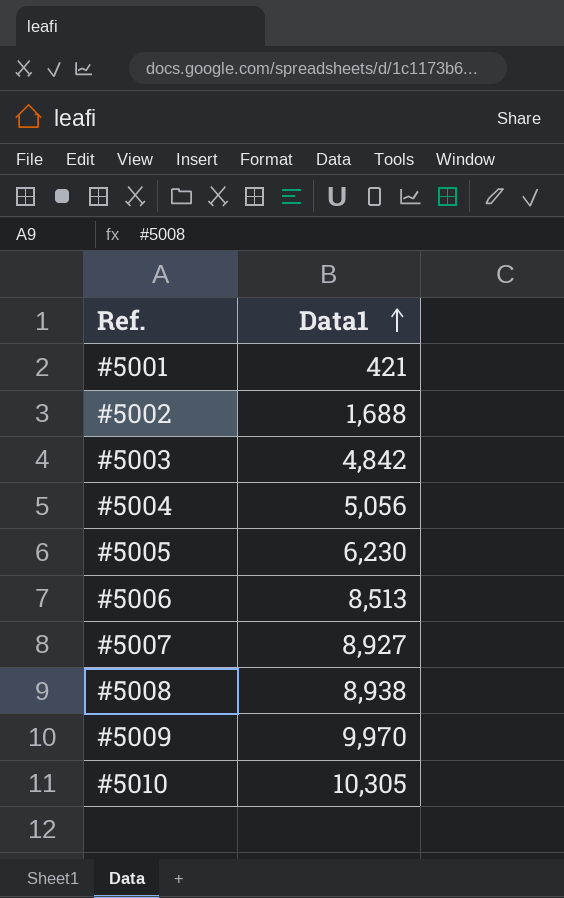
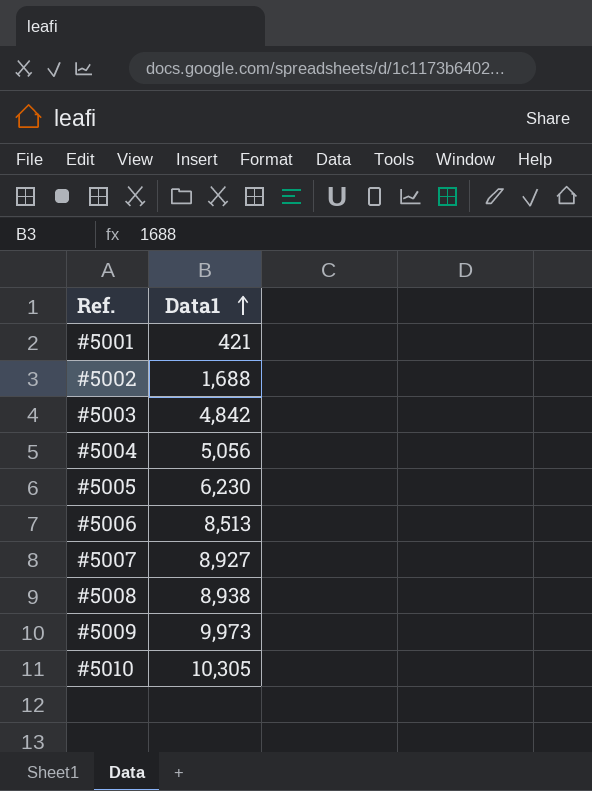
#5009 | Data1: 9,970 -> 9,973

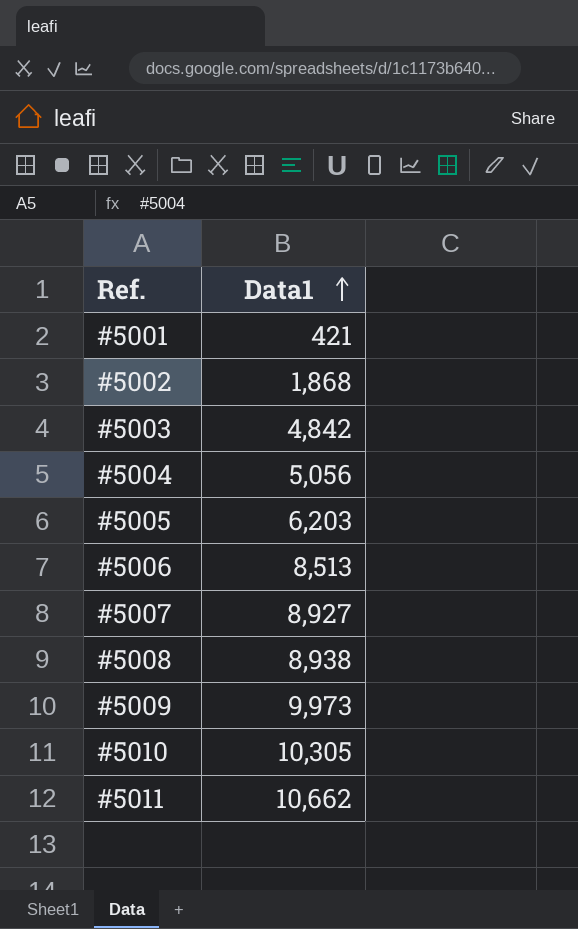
#5002 | Data1: 1,688 -> 1,868
#5005 | Data1: 6,230 -> 6,203
row #5011: none -> 10,662

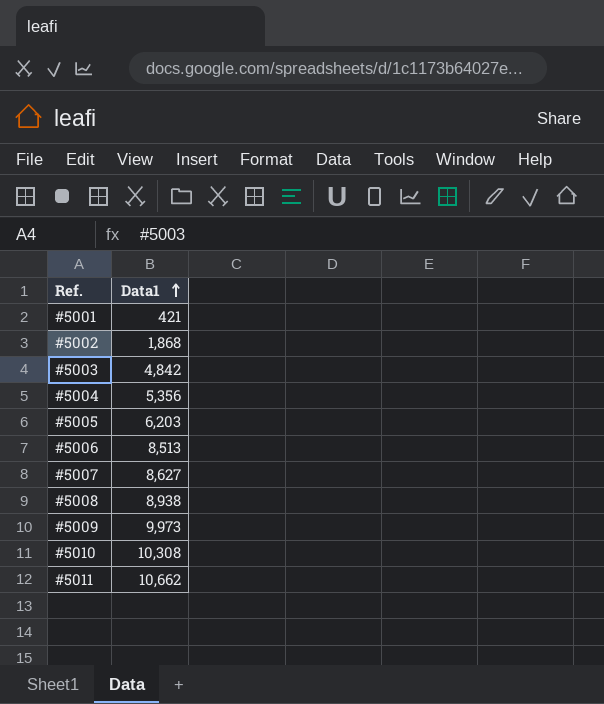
#5004 | Data1: 5,056 -> 5,356
#5007 | Data1: 8,927 -> 8,627
#5010 | Data1: 10,305 -> 10,308

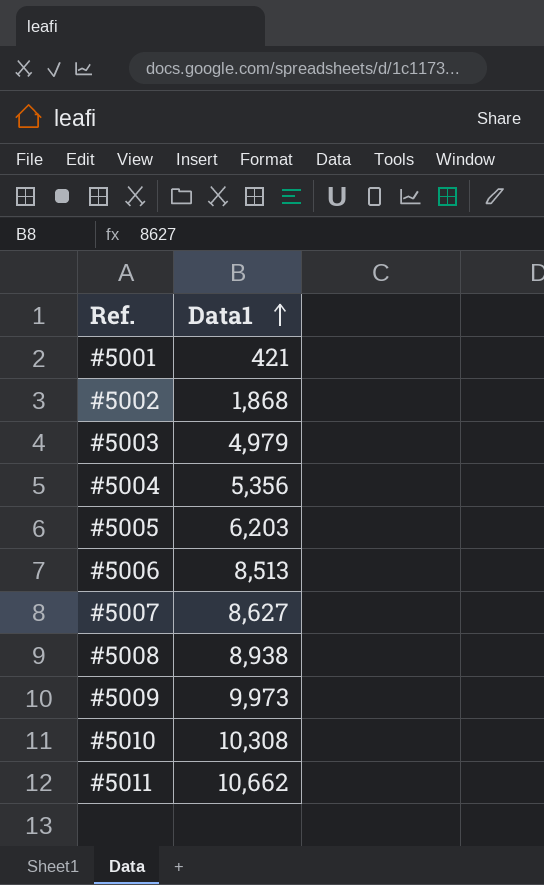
#5003 | Data1: 4,842 -> 4,979

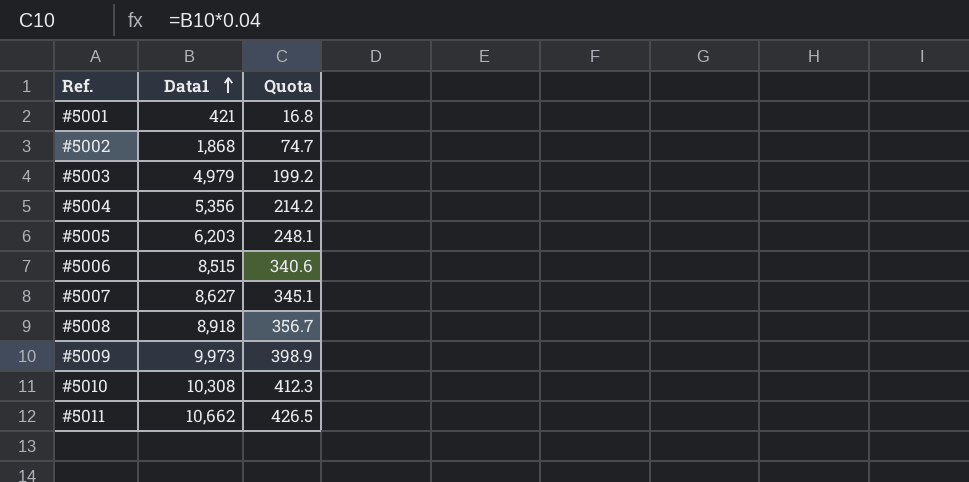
column Quota | formula: none -> [Data1] * 0.04
#5006 | Data1: 8,513 -> 8,515
#5008 | Data1: 8,938 -> 8,918

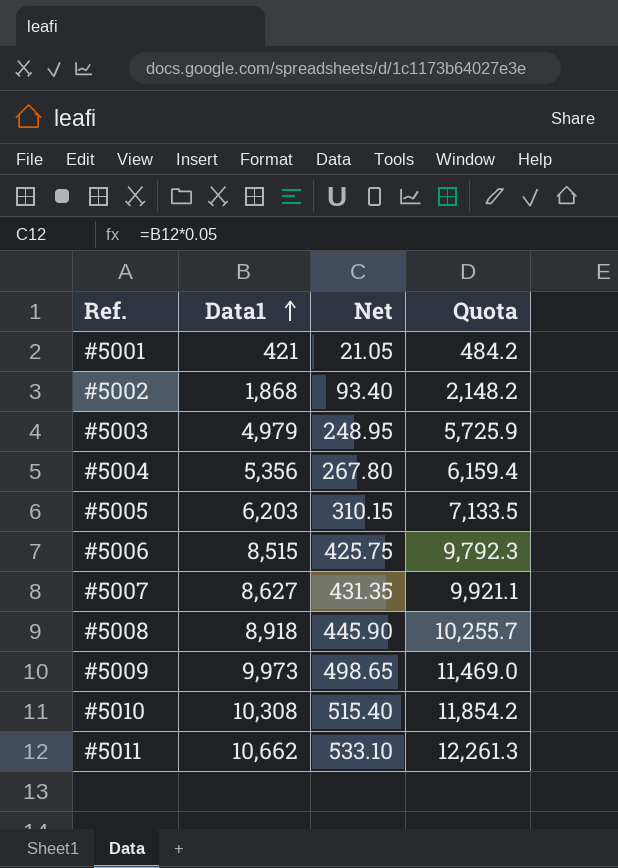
column Net | formula: none -> [Data1] * 0.05
column Quota | formula: [Data1] * 0.04 -> [Data1] * 1.15

